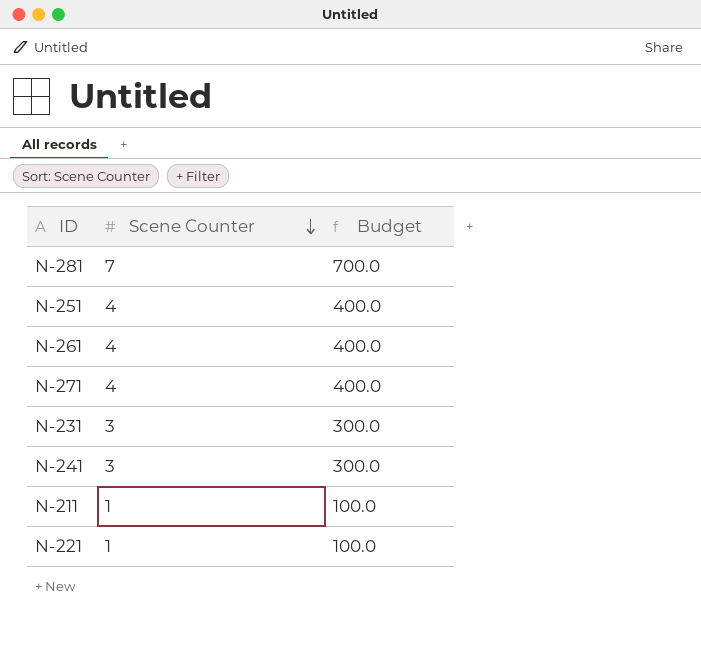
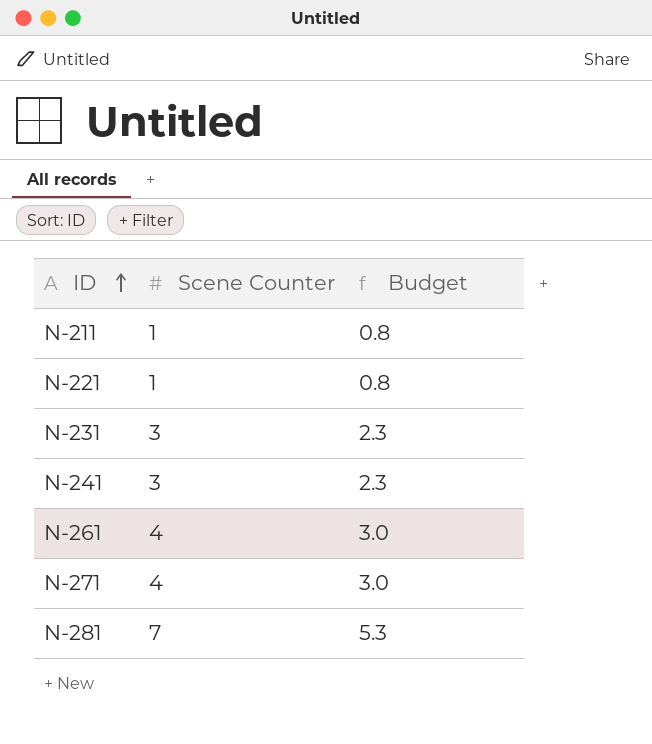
row order: Scene Counter descending -> ID ascending
column Budget | formula: [Scene Counter] * 100 -> [Scene Counter] * 0.75
row N-251: 4 | 400.0 -> none

